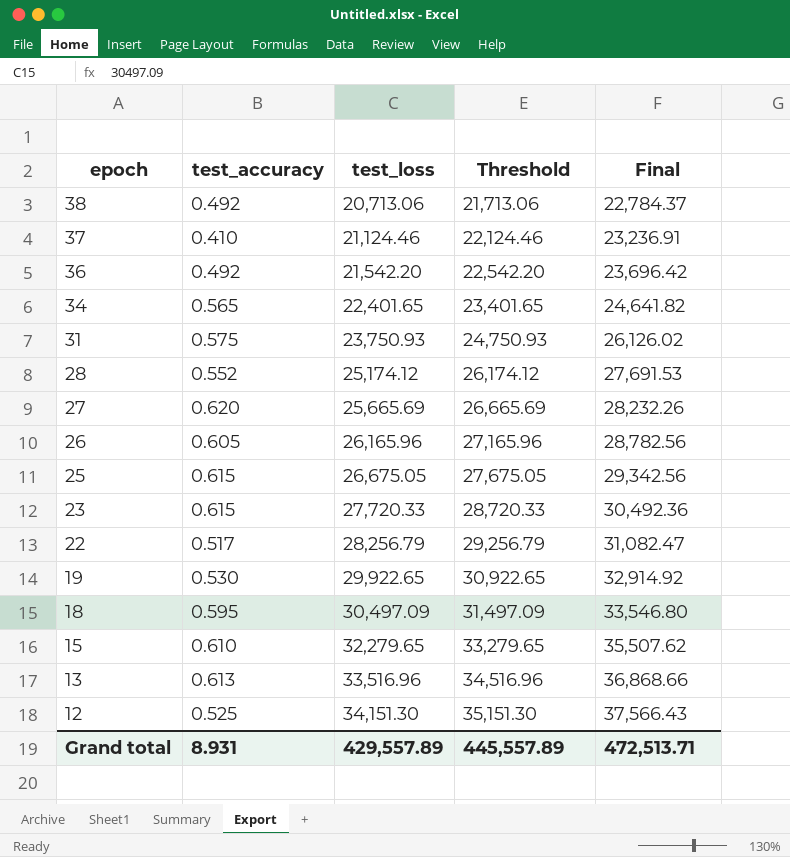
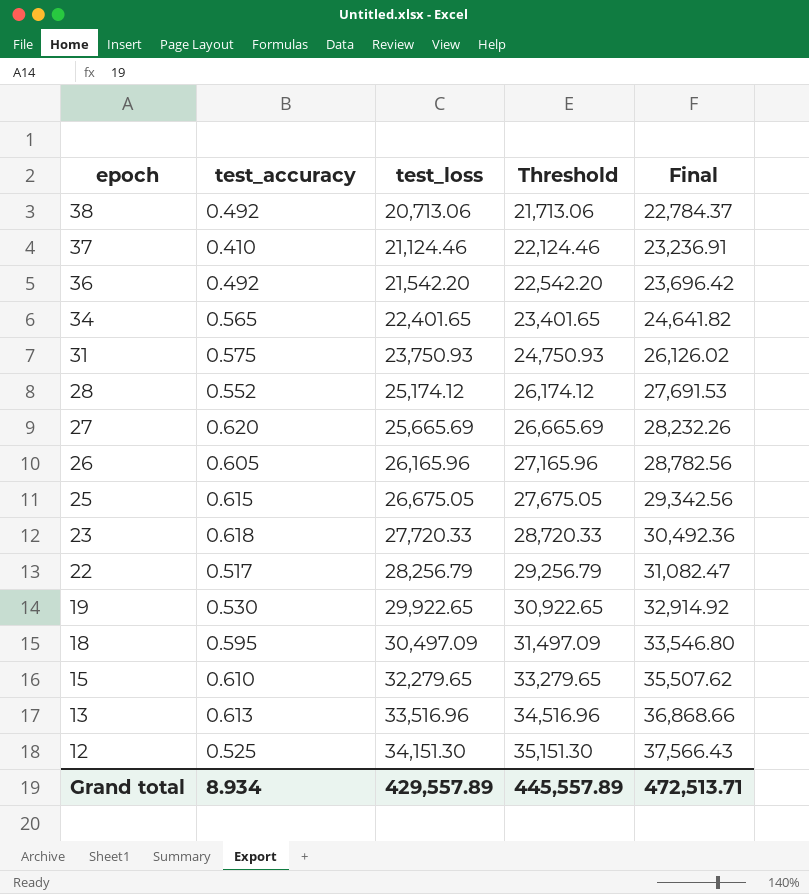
23 | test_accuracy: 0.615 -> 0.618
Grand total | test_accuracy: 8.931 -> 8.934

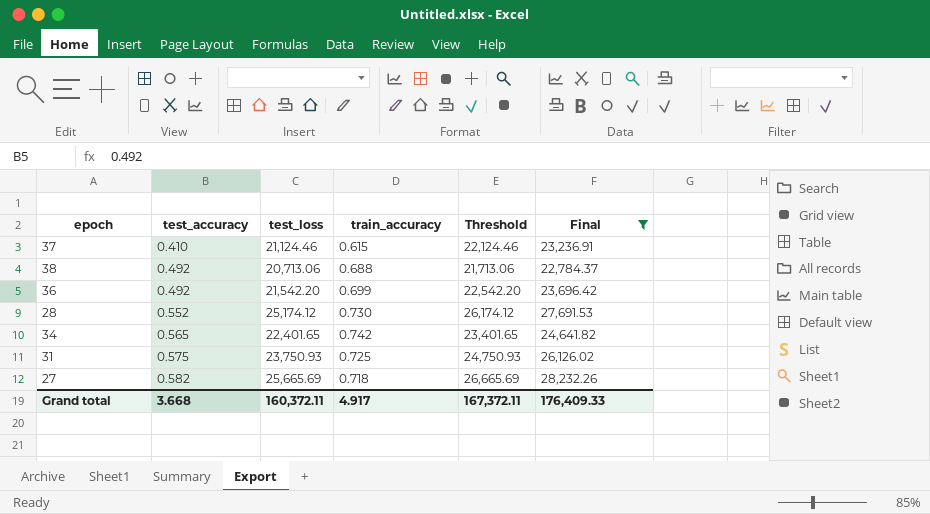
filter: none -> Final <= 28,232.26
row order: epoch descending -> test_accuracy ascending
column train_accuracy | position: none -> 4
27 | test_accuracy: 0.620 -> 0.582
Grand total | test_accuracy: 8.934 -> 3.668
Grand total | test_loss: 429,557.89 -> 160,372.11
Grand total | Threshold: 445,557.89 -> 167,372.11
Grand total | Final: 472,513.71 -> 176,409.33

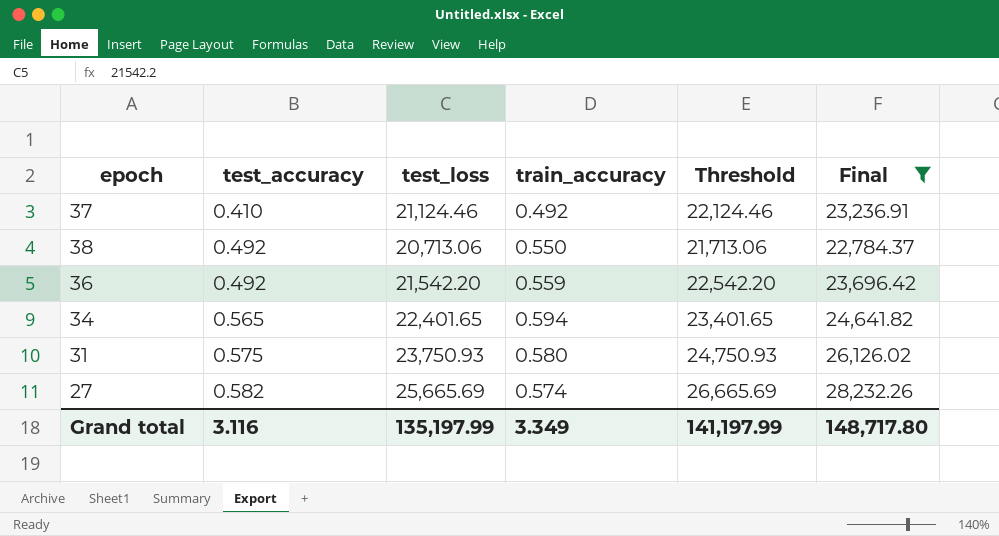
row 28: 0.552 | 25,174.12 | 0.730 | 26,174.12 | 27,691.53 -> none
37 | train_accuracy: 0.615 -> 0.492
38 | train_accuracy: 0.688 -> 0.550
36 | train_accuracy: 0.699 -> 0.559
34 | train_accuracy: 0.742 -> 0.594
31 | train_accuracy: 0.725 -> 0.580
27 | train_accuracy: 0.718 -> 0.574
Grand total | test_accuracy: 3.668 -> 3.116
Grand total | test_loss: 160,372.11 -> 135,197.99
Grand total | train_accuracy: 4.917 -> 3.349
Grand total | Threshold: 167,372.11 -> 141,197.99
Grand total | Final: 176,409.33 -> 148,717.80

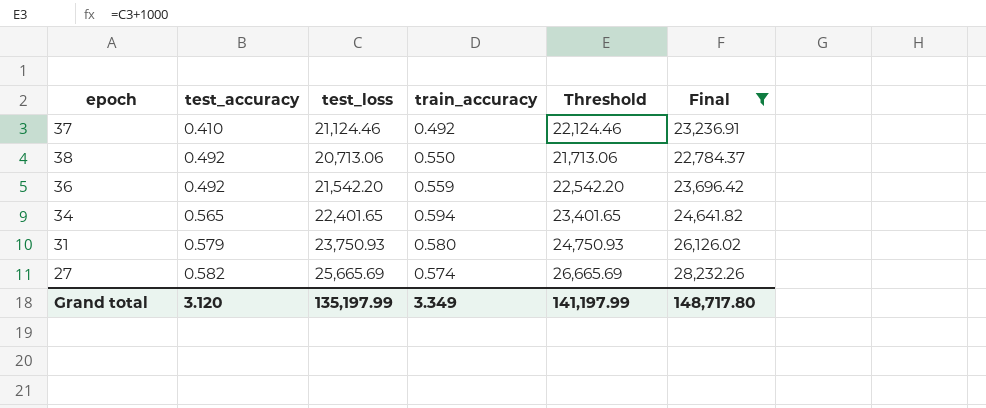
31 | test_accuracy: 0.575 -> 0.579
Grand total | test_accuracy: 3.116 -> 3.120

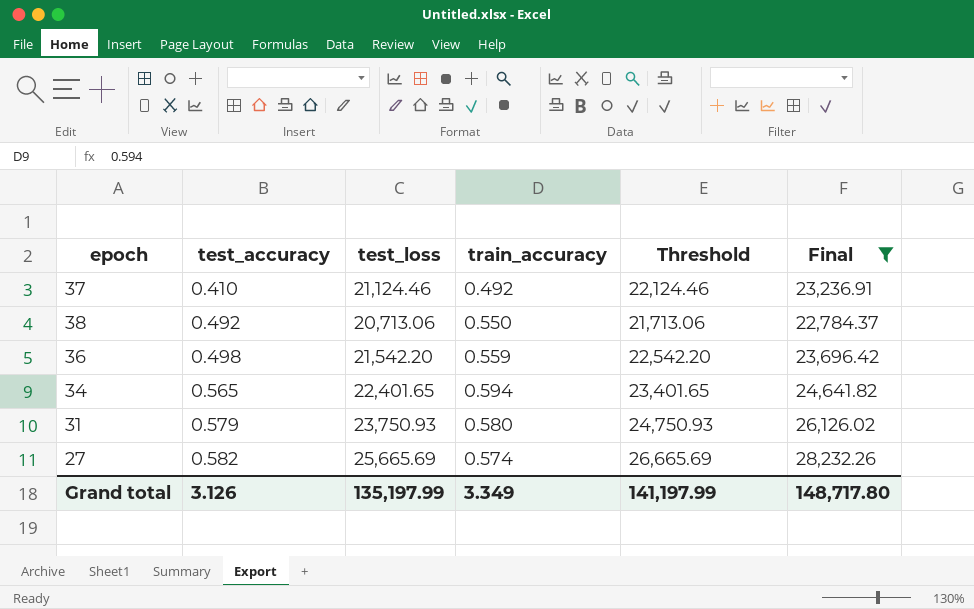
36 | test_accuracy: 0.492 -> 0.498
Grand total | test_accuracy: 3.120 -> 3.126

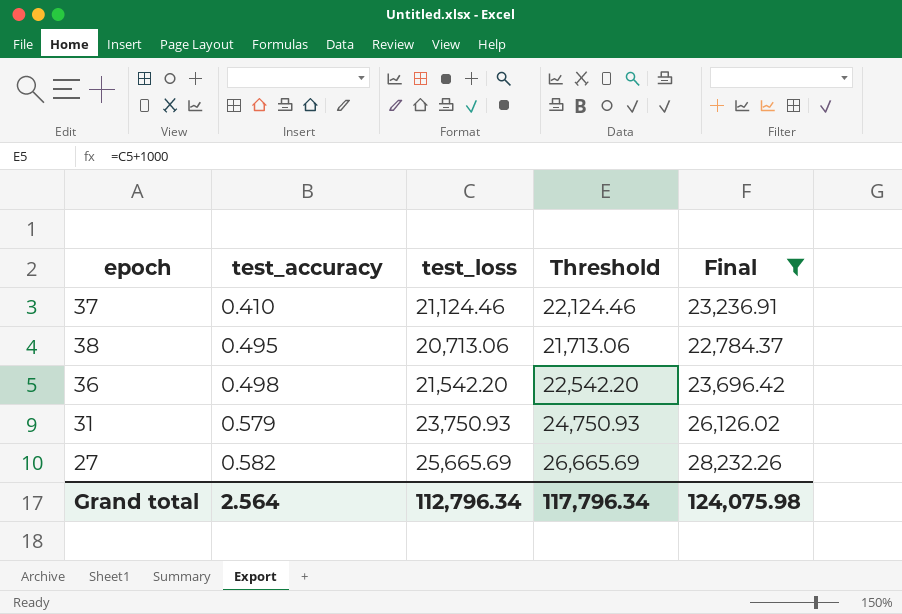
column train_accuracy | position: 4 -> none
row 34: 0.565 | 22,401.65 | 0.594 | 23,401.65 | 24,641.82 -> none
38 | test_accuracy: 0.492 -> 0.495
Grand total | test_accuracy: 3.126 -> 2.564
Grand total | test_loss: 135,197.99 -> 112,796.34
Grand total | Threshold: 141,197.99 -> 117,796.34
Grand total | Final: 148,717.80 -> 124,075.98

